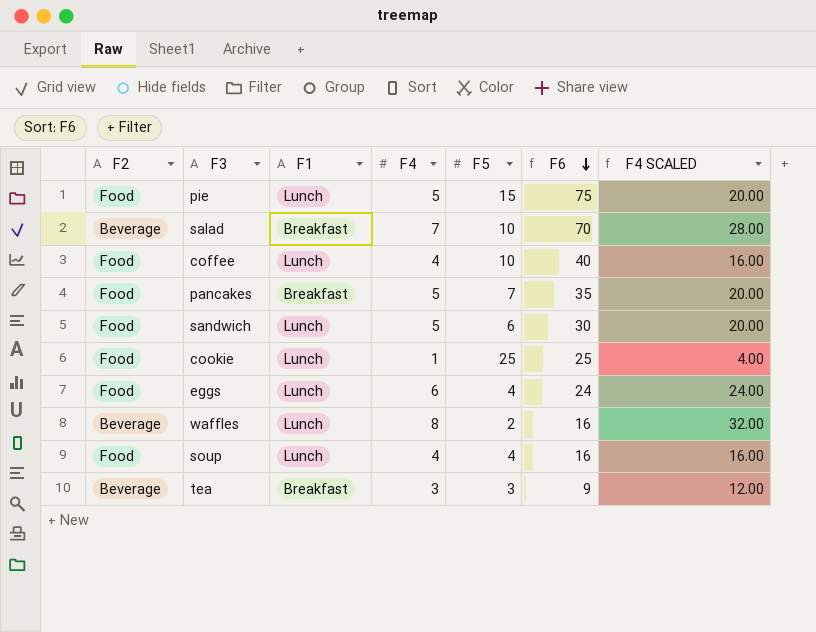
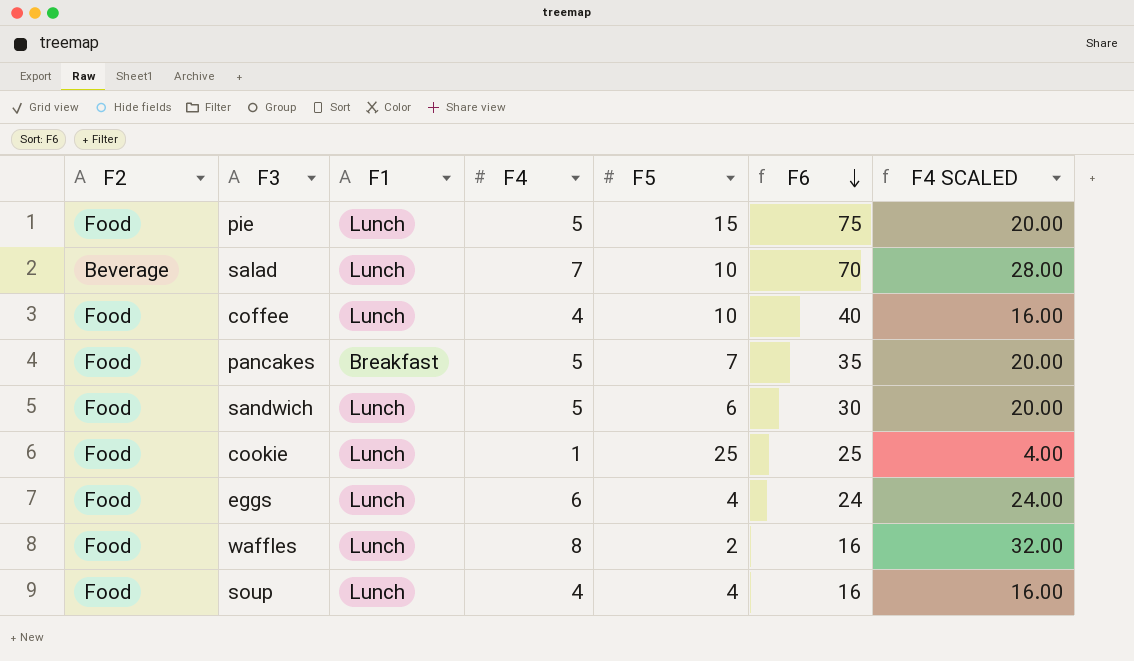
row tea: Beverage | Breakfast | 3 | 3 | 9 | 12.00 -> none
salad | F1: Breakfast -> Lunch
waffles | F2: Beverage -> Food

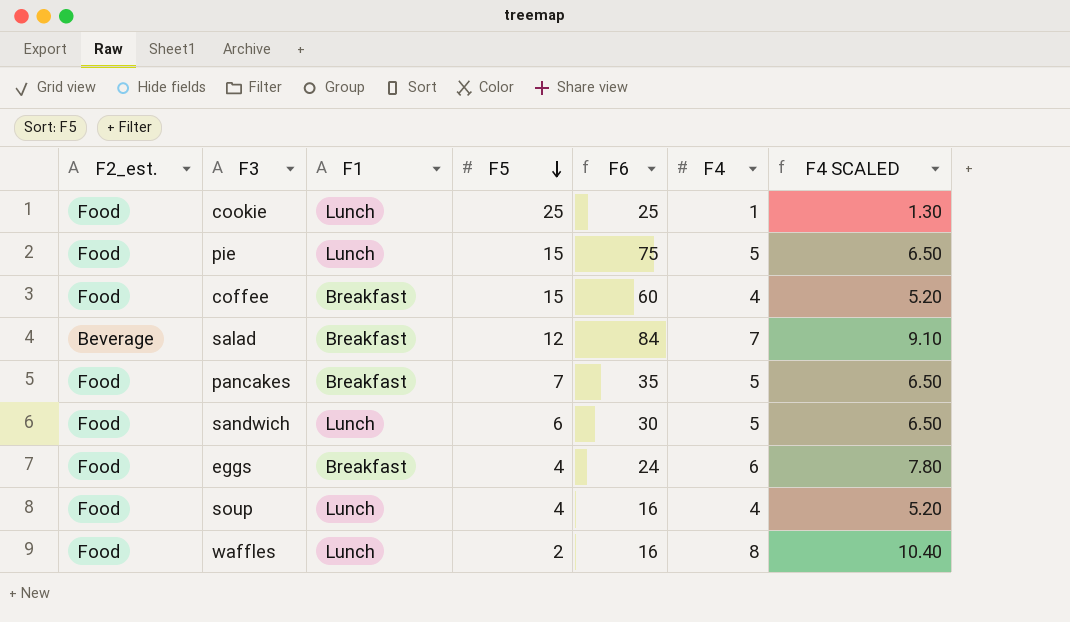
row order: F6 descending -> F5 descending
column name: F2 -> F2_est.
column F4 | position: 4 -> 6
column F4 SCALED | formula: [F4] * 4 -> [F4] * 1.3
coffee | F1: Lunch -> Breakfast
coffee | F5: 10 -> 15
coffee | F6: 40 -> 60
salad | F1: Lunch -> Breakfast
salad | F5: 10 -> 12
salad | F6: 70 -> 84
eggs | F1: Lunch -> Breakfast

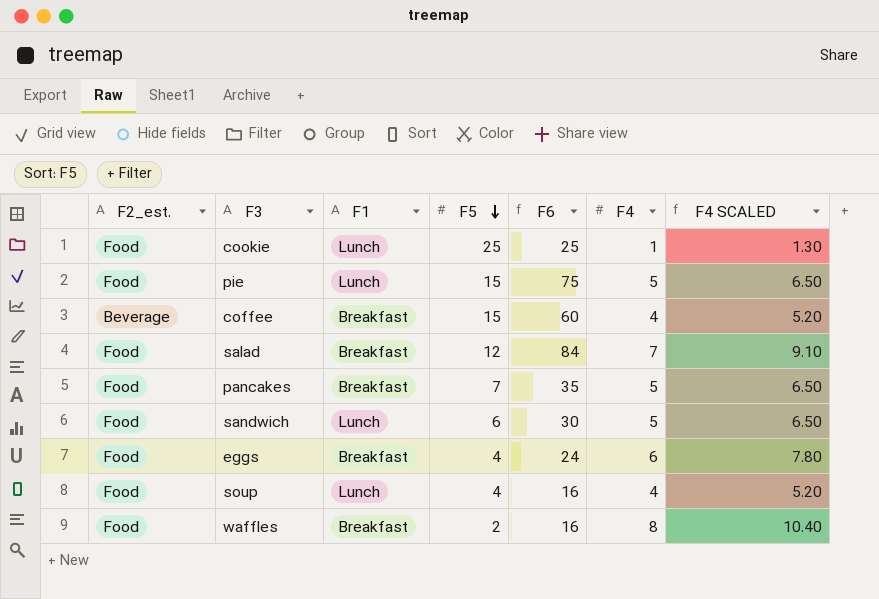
coffee | F2_est.: Food -> Beverage
salad | F2_est.: Beverage -> Food
waffles | F1: Lunch -> Breakfast

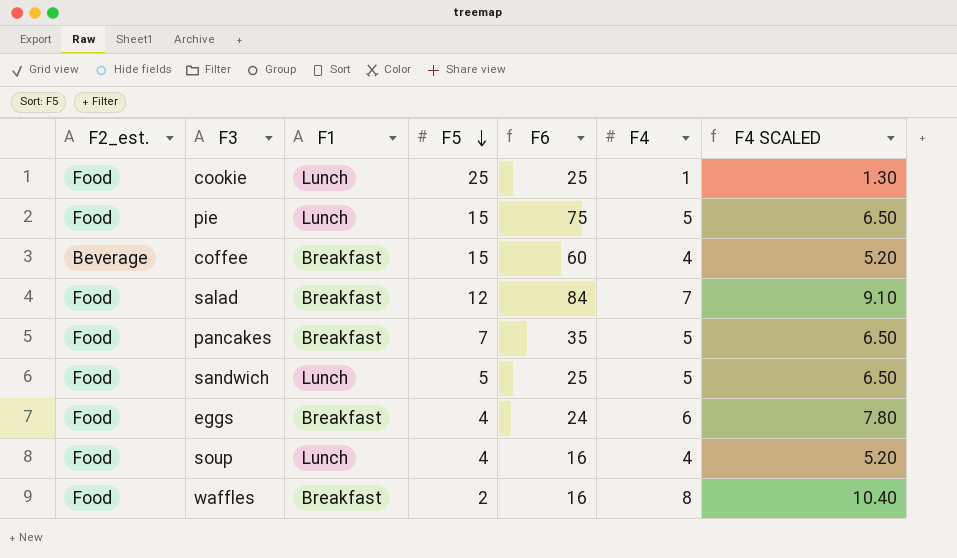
sandwich | F5: 6 -> 5
sandwich | F6: 30 -> 25

